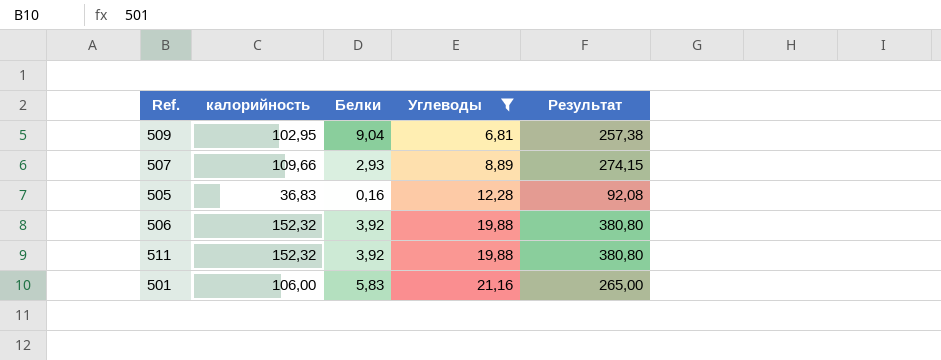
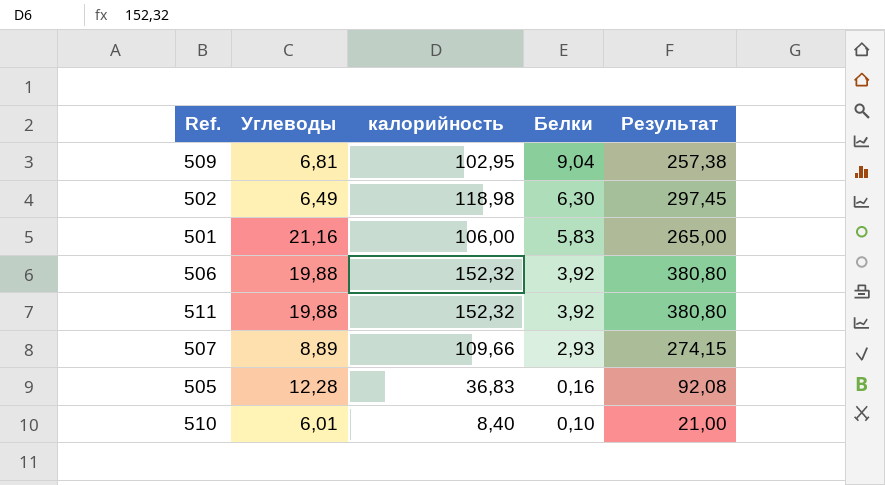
filter: Углеводы >= 6,81 -> none
row order: Углеводы ascending -> Белки descending
column Углеводы | position: 4 -> 2

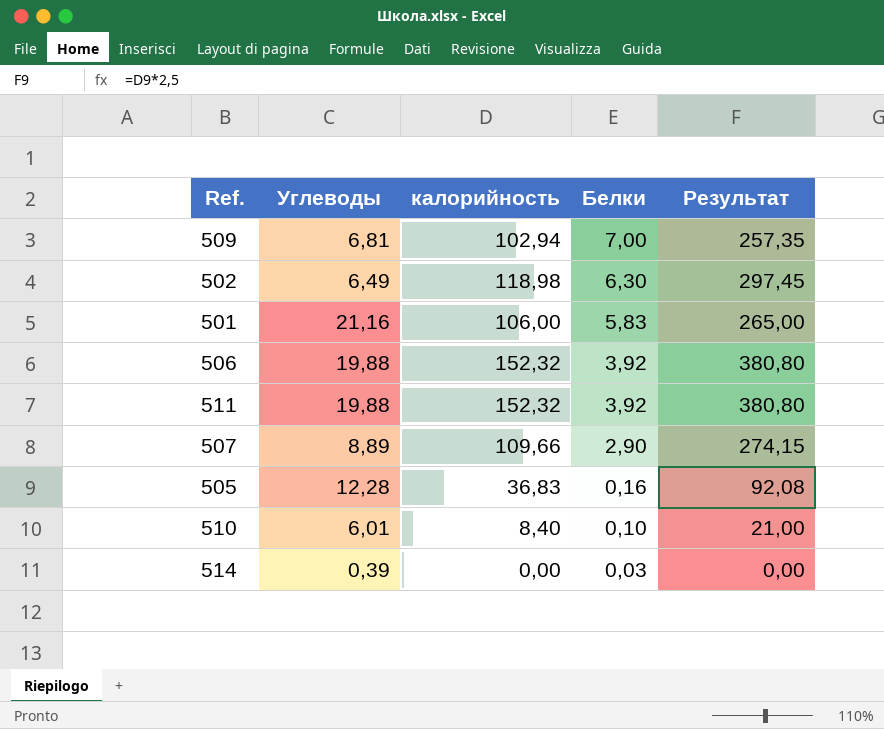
509 | калорийность: 102,95 -> 102,94
509 | Белки: 9,04 -> 7,00
509 | Результат: 257,38 -> 257,35
507 | Белки: 2,93 -> 2,90
row 514: none -> 0,39 | 0,00 | 0,03 | 0,00

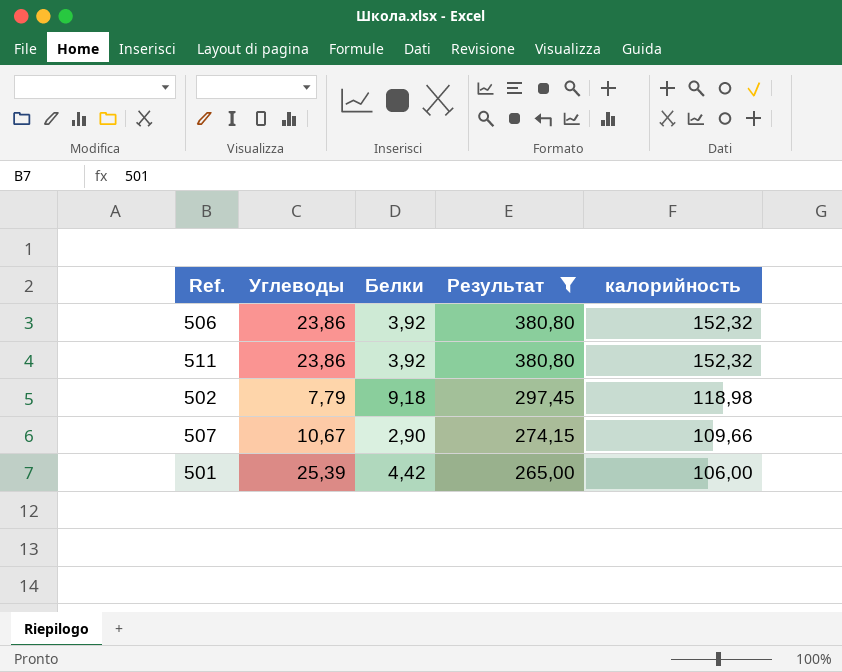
filter: none -> Результат >= 265,00
row order: Белки descending -> Результат descending
column калорийность | position: 3 -> 5
506 | Углеводы: 19,88 -> 23,86
511 | Углеводы: 19,88 -> 23,86
502 | Углеводы: 6,49 -> 7,79
502 | Белки: 6,30 -> 9,18
507 | Углеводы: 8,89 -> 10,67
501 | Углеводы: 21,16 -> 25,39
501 | Белки: 5,83 -> 4,42

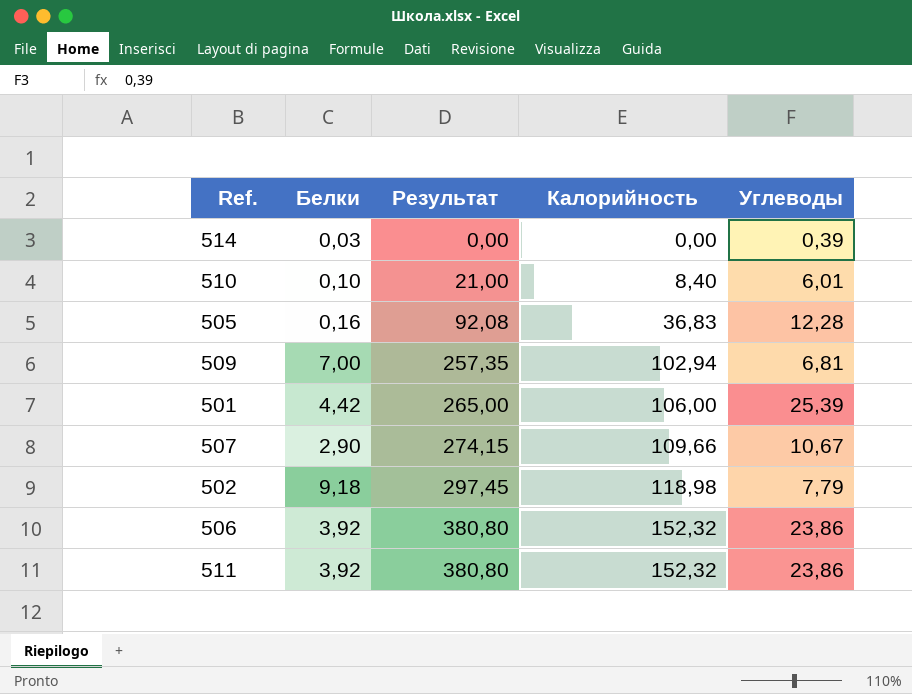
filter: Результат >= 265,00 -> none
row order: Результат descending -> Результат ascending
column name: калорийность -> Калорийность
column Углеводы | position: 2 -> 5

